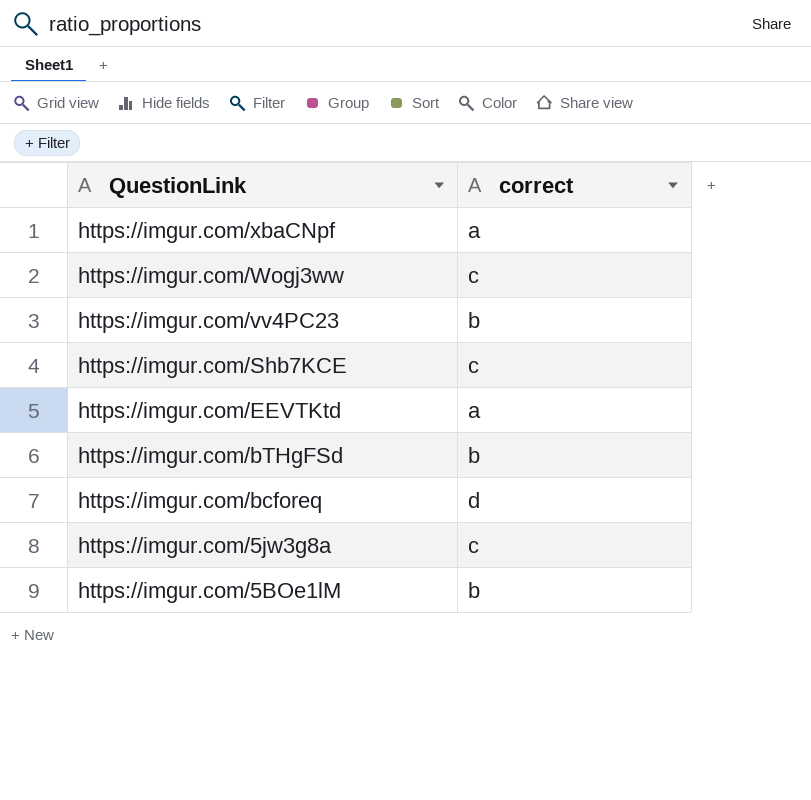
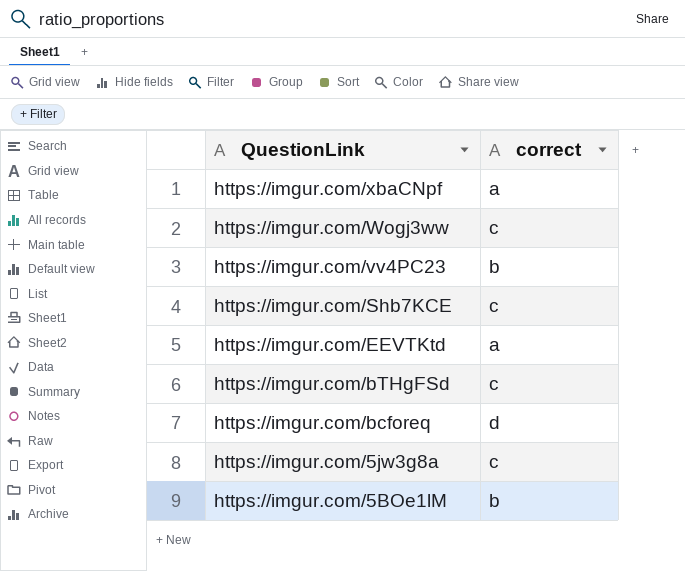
https://imgur.com/bTHgFSd | correct: b -> c

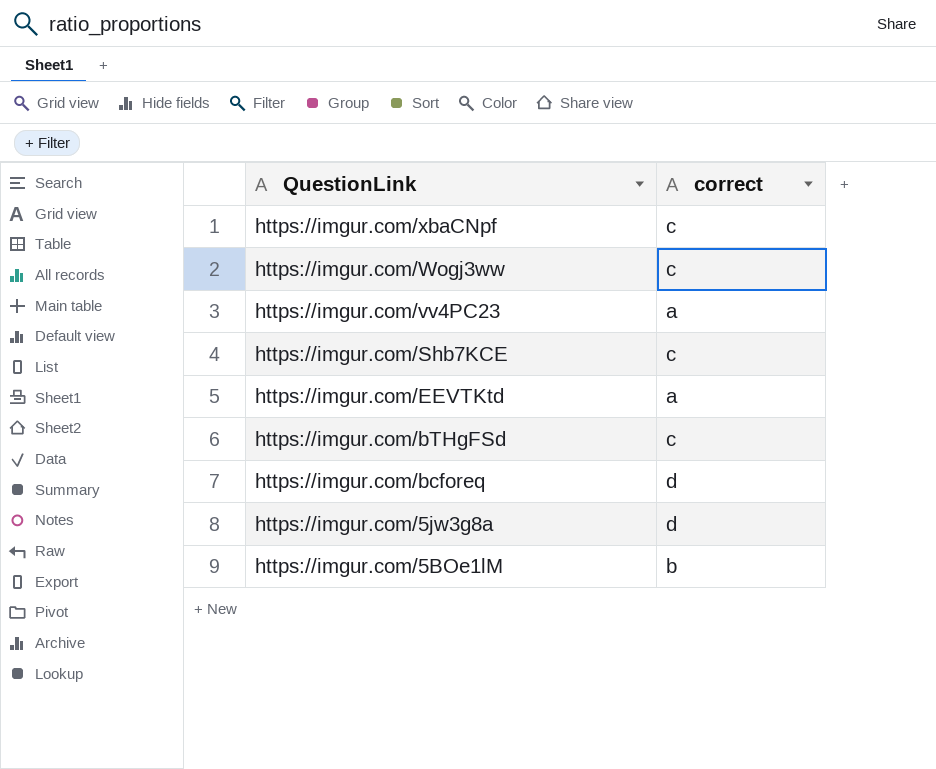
https://imgur.com/xbaCNpf | correct: a -> c
https://imgur.com/vv4PC23 | correct: b -> a
https://imgur.com/5jw3g8a | correct: c -> d

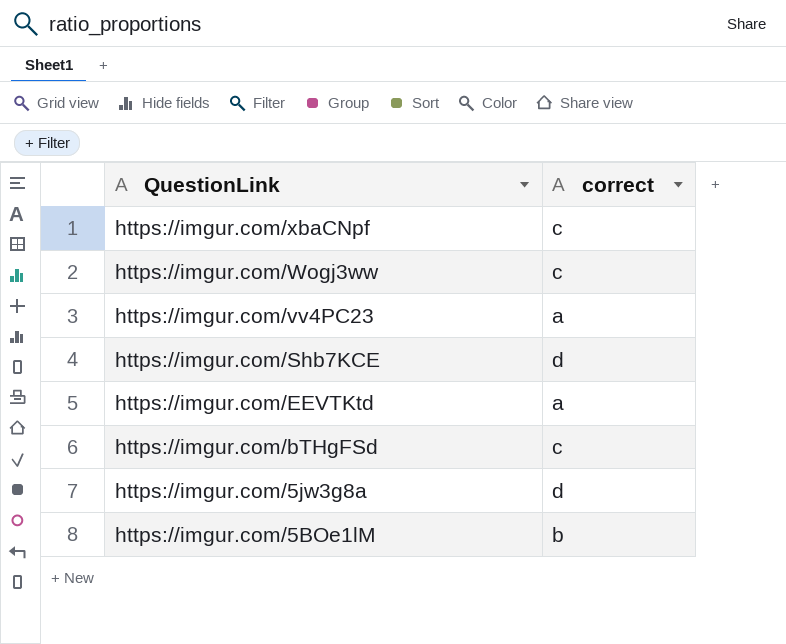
row https://imgur.com/bcforeq: d -> none
https://imgur.com/Shb7KCE | correct: c -> d

